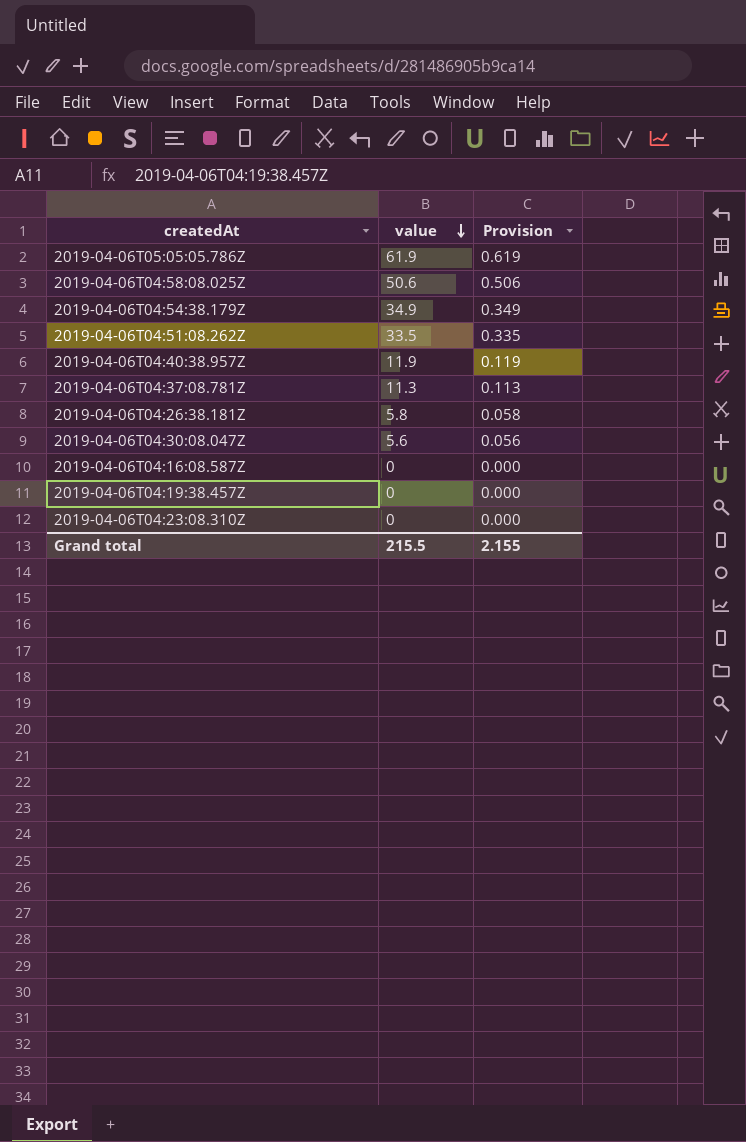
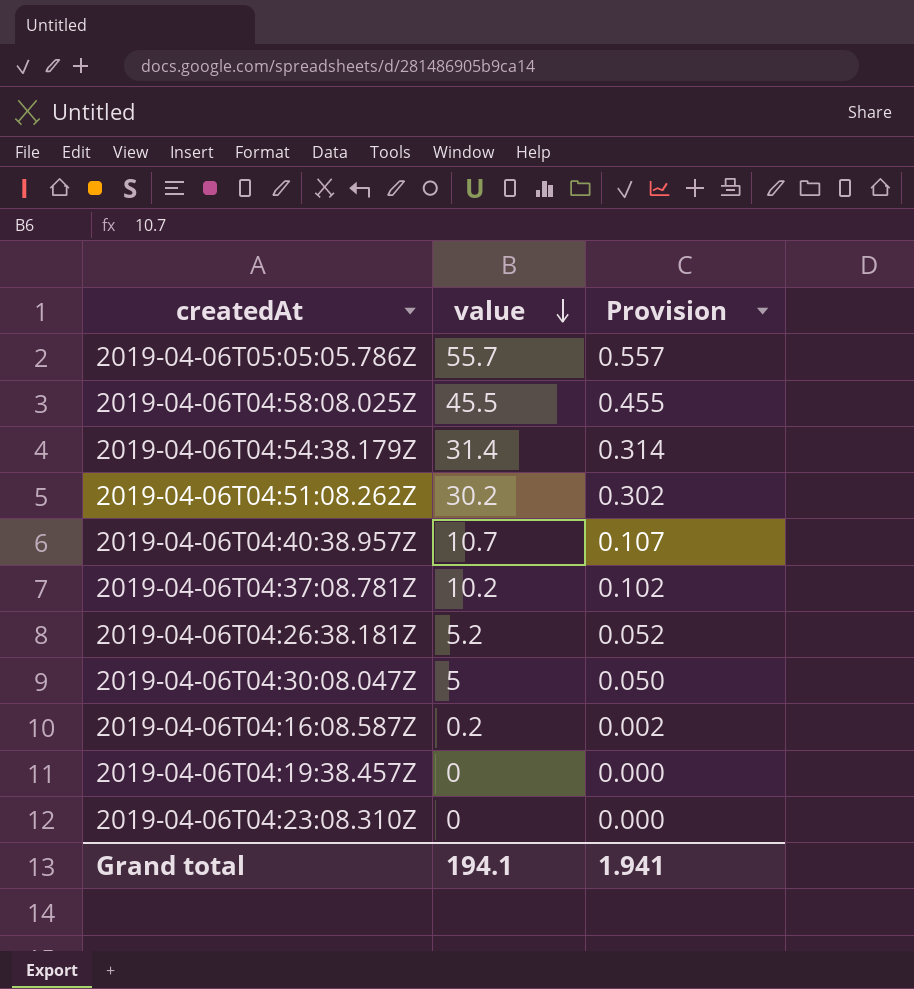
2019-04-06T05:05:05.786Z | value: 61.9 -> 55.7
2019-04-06T05:05:05.786Z | Provision: 0.619 -> 0.557
2019-04-06T04:58:08.025Z | value: 50.6 -> 45.5
2019-04-06T04:58:08.025Z | Provision: 0.506 -> 0.455
2019-04-06T04:54:38.179Z | value: 34.9 -> 31.4
2019-04-06T04:54:38.179Z | Provision: 0.349 -> 0.314
2019-04-06T04:51:08.262Z | value: 33.5 -> 30.2
2019-04-06T04:51:08.262Z | Provision: 0.335 -> 0.302
2019-04-06T04:40:38.957Z | value: 11.9 -> 10.7
2019-04-06T04:40:38.957Z | Provision: 0.119 -> 0.107
2019-04-06T04:37:08.781Z | value: 11.3 -> 10.2
2019-04-06T04:37:08.781Z | Provision: 0.113 -> 0.102
2019-04-06T04:26:38.181Z | value: 5.8 -> 5.2
2019-04-06T04:26:38.181Z | Provision: 0.058 -> 0.052
2019-04-06T04:30:08.047Z | value: 5.6 -> 5
2019-04-06T04:30:08.047Z | Provision: 0.056 -> 0.050
2019-04-06T04:16:08.587Z | value: 0 -> 0.2
2019-04-06T04:16:08.587Z | Provision: 0.000 -> 0.002
Grand total | value: 215.5 -> 194.1
Grand total | Provision: 2.155 -> 1.941

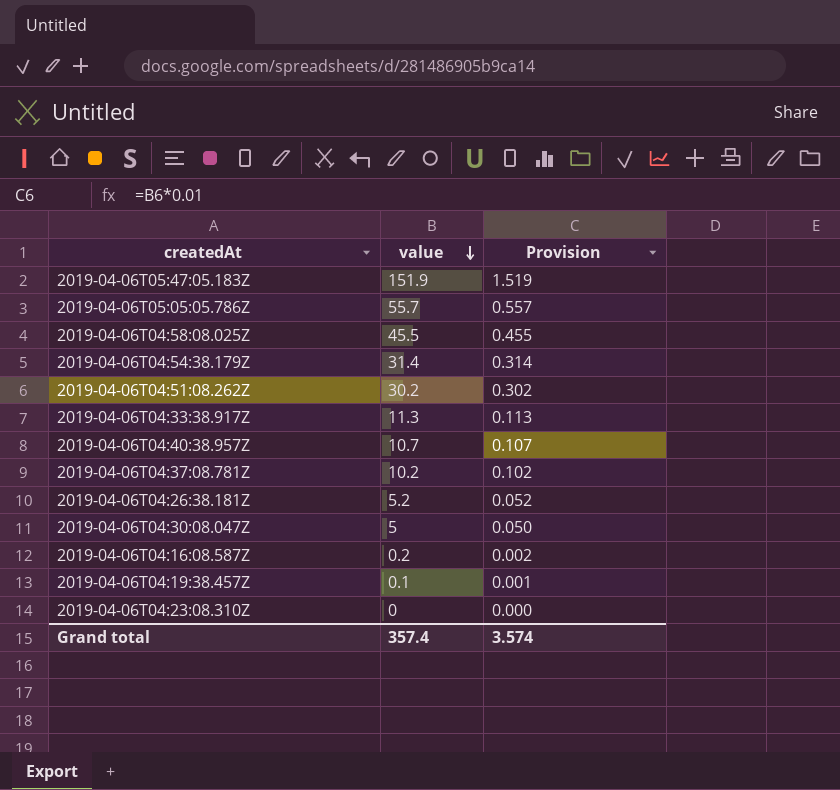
row 2019-04-06T05:47:05.183Z: none -> 151.9 | 1.519
row 2019-04-06T04:33:38.917Z: none -> 11.3 | 0.113
2019-04-06T04:19:38.457Z | value: 0 -> 0.1
2019-04-06T04:19:38.457Z | Provision: 0.000 -> 0.001
Grand total | value: 194.1 -> 357.4
Grand total | Provision: 1.941 -> 3.574

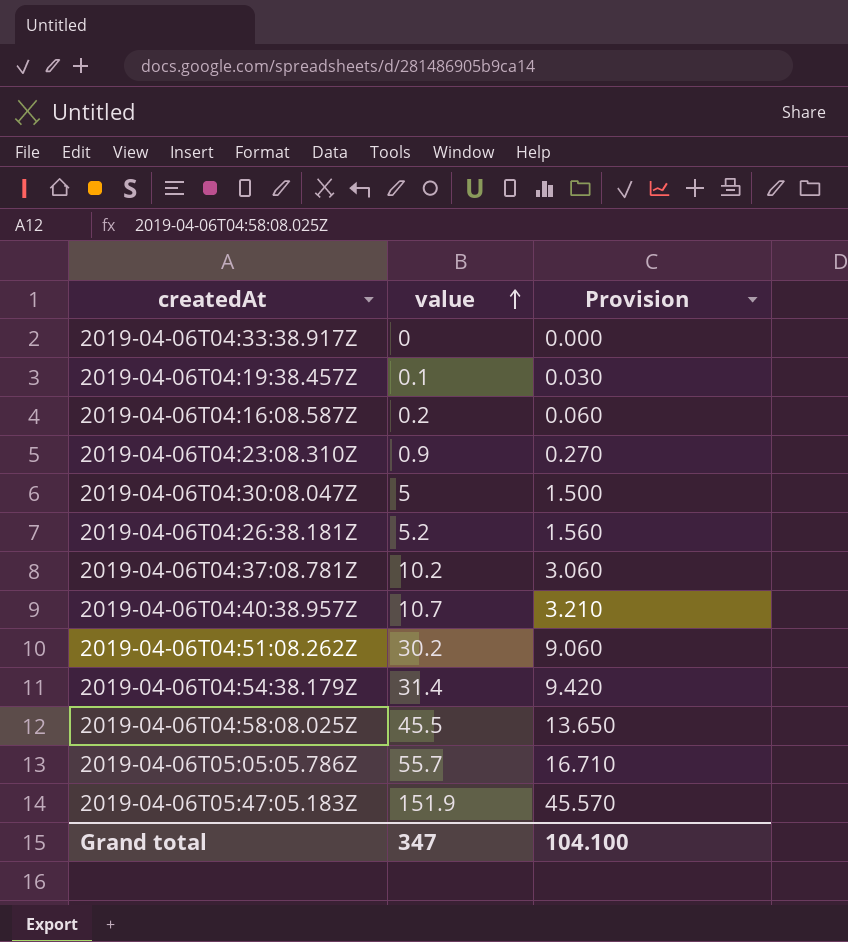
row order: value descending -> value ascending
column Provision | formula: [value] * 0.01 -> [value] * 0.3
2019-04-06T04:33:38.917Z | value: 11.3 -> 0
2019-04-06T04:23:08.310Z | value: 0 -> 0.9
Grand total | value: 357.4 -> 347
Grand total | Provision: 3.574 -> 104.100

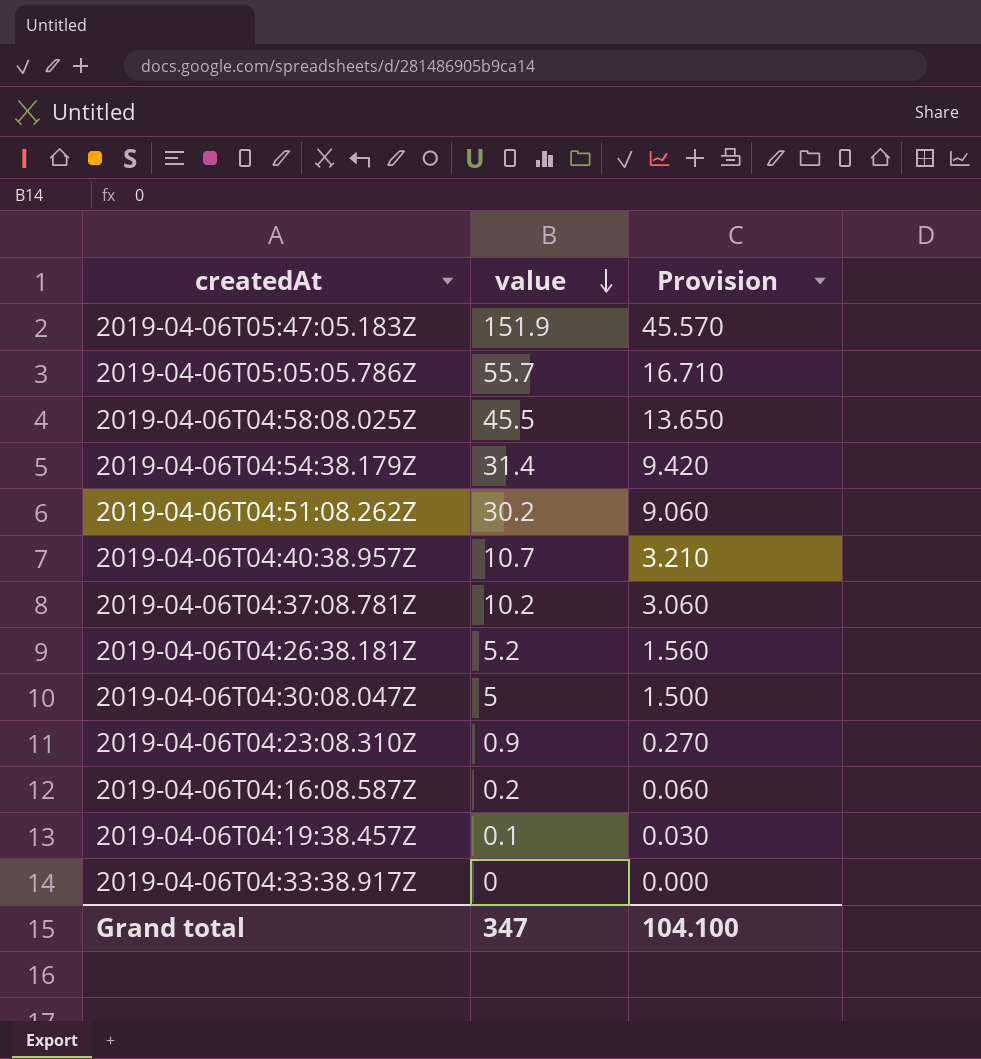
row order: value ascending -> value descending

